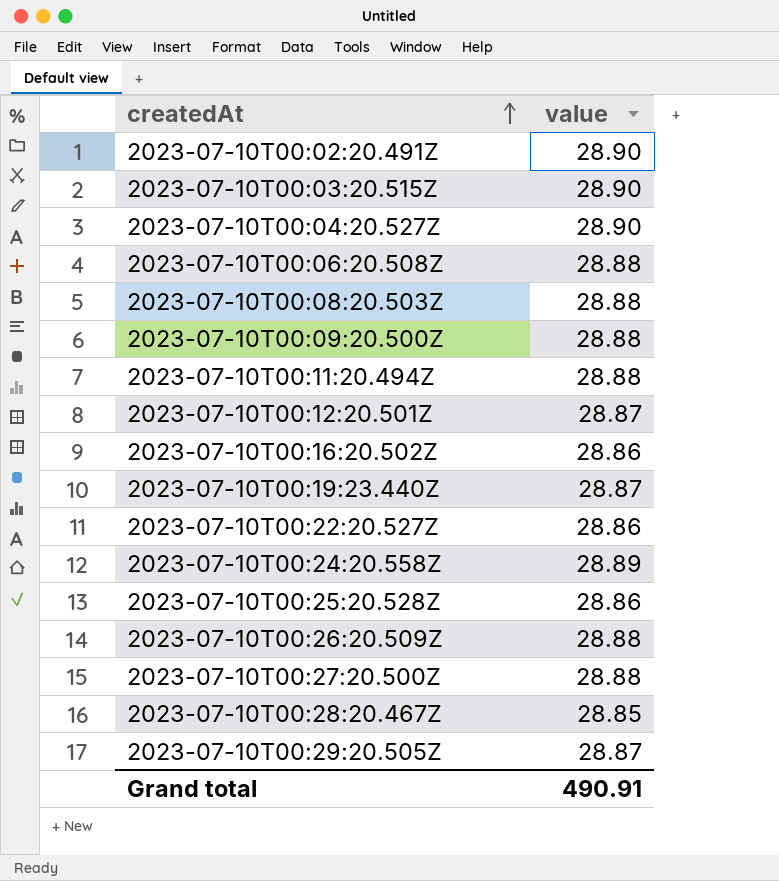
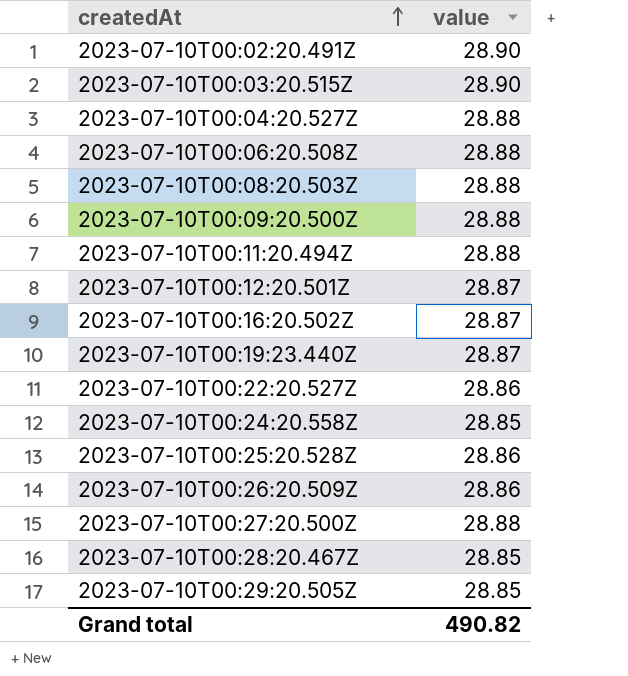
2023-07-10T00:04:20.527Z | value: 28.90 -> 28.88
2023-07-10T00:16:20.502Z | value: 28.86 -> 28.87
2023-07-10T00:24:20.558Z | value: 28.89 -> 28.85
2023-07-10T00:26:20.509Z | value: 28.88 -> 28.86
2023-07-10T00:29:20.505Z | value: 28.87 -> 28.85
Grand total | value: 490.91 -> 490.82

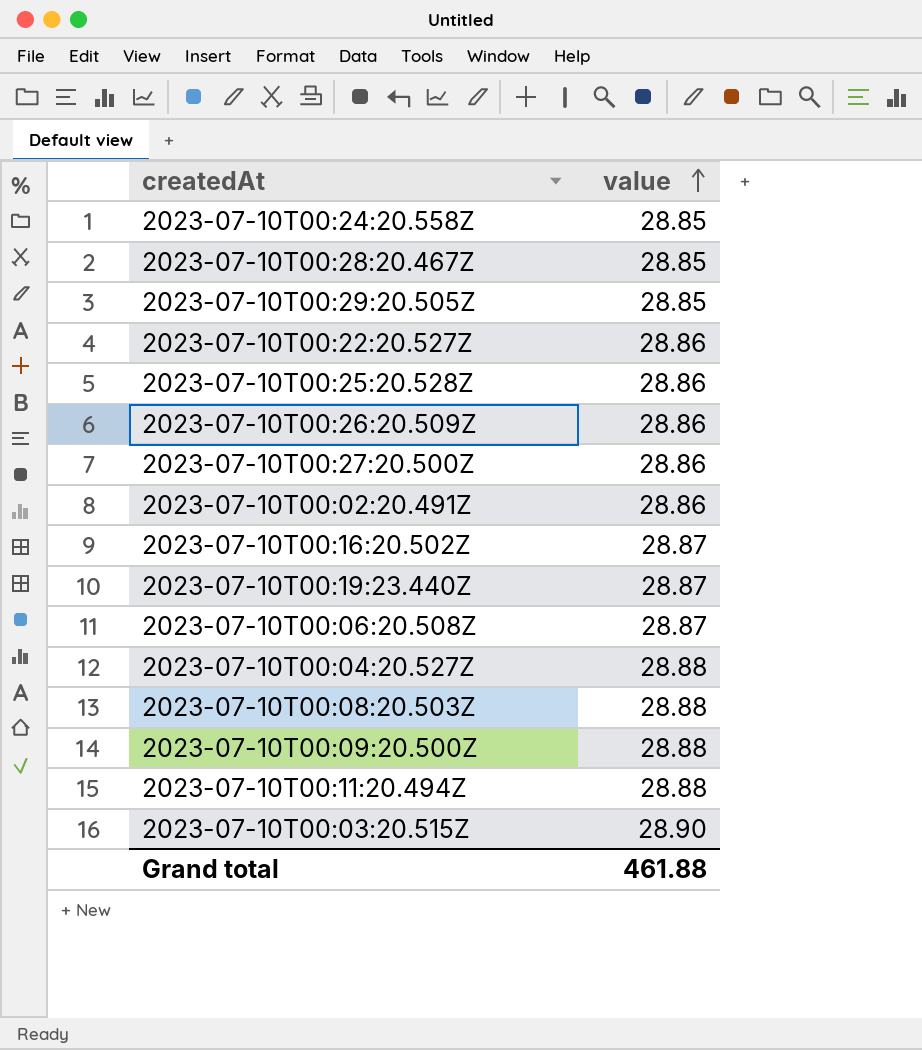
row order: createdAt ascending -> value ascending
row 2023-07-10T00:12:20.501Z: 28.87 -> none
2023-07-10T00:27:20.500Z | value: 28.88 -> 28.86
2023-07-10T00:02:20.491Z | value: 28.90 -> 28.86
2023-07-10T00:06:20.508Z | value: 28.88 -> 28.87
Grand total | value: 490.82 -> 461.88

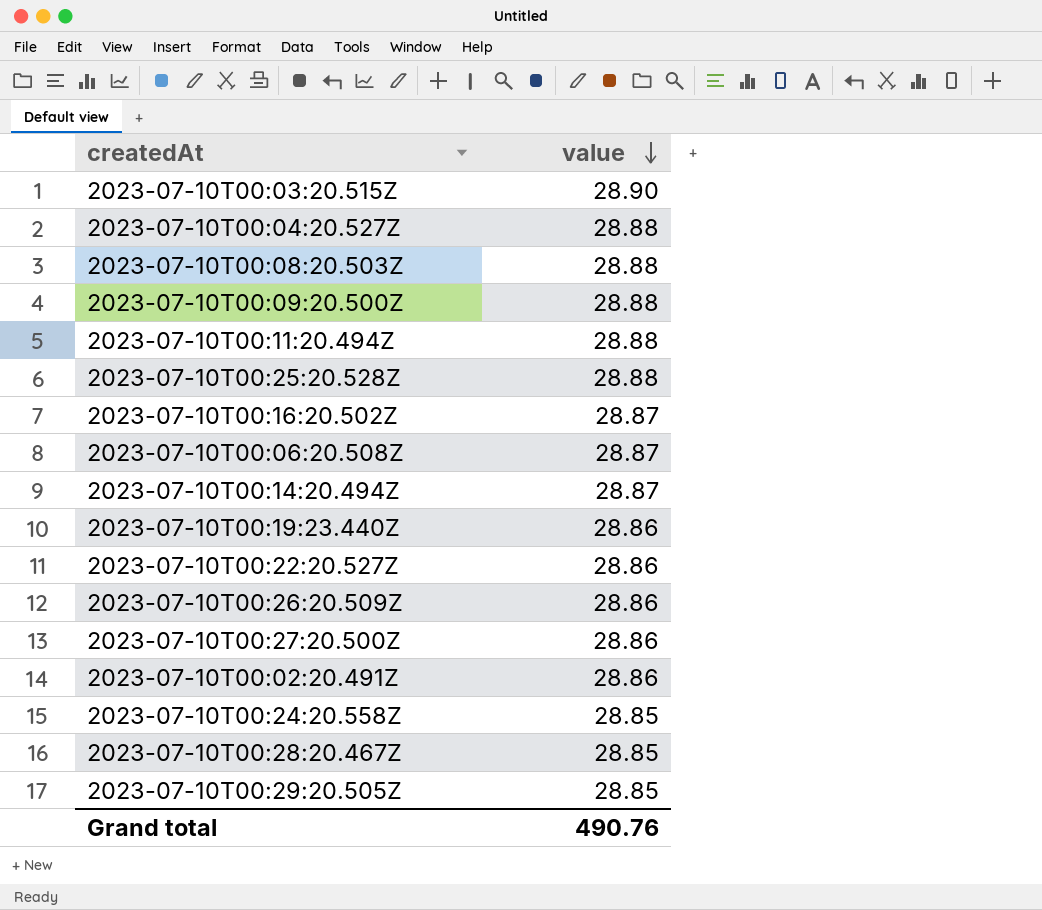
row order: value ascending -> value descending
2023-07-10T00:25:20.528Z | value: 28.86 -> 28.88
row 2023-07-10T00:14:20.494Z: none -> 28.87
2023-07-10T00:19:23.440Z | value: 28.87 -> 28.86
Grand total | value: 461.88 -> 490.76

